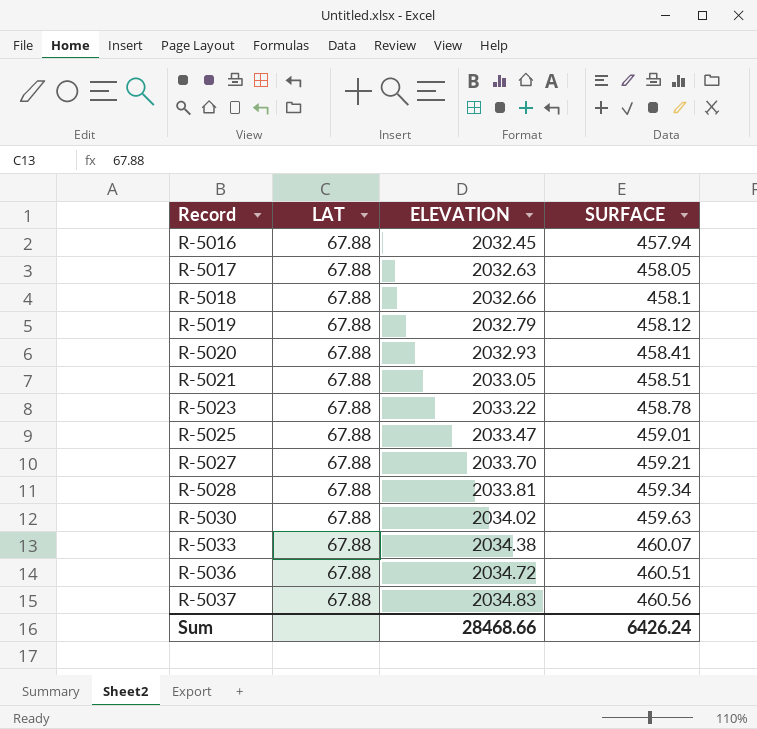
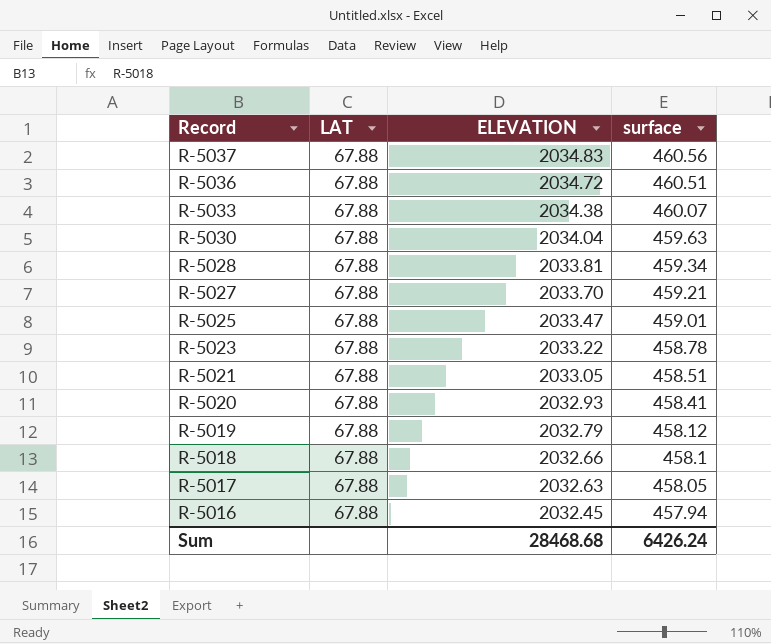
row order: Record ascending -> Record descending
column name: SURFACE -> surface
R-5030 | ELEVATION: 2034.02 -> 2034.04
Sum | ELEVATION: 28468.66 -> 28468.68

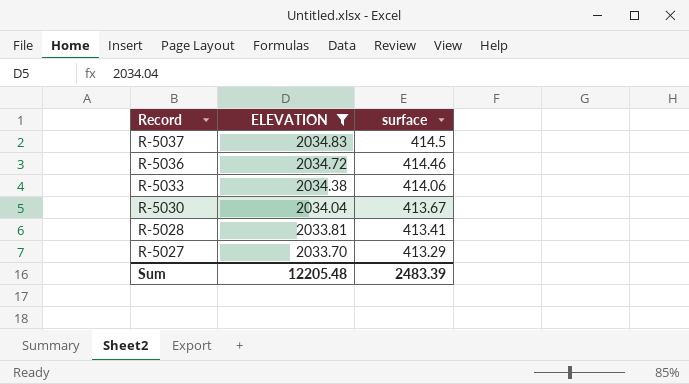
filter: none -> ELEVATION >= 2033.70
column LAT | position: 2 -> none
R-5037 | surface: 460.56 -> 414.5
R-5036 | surface: 460.51 -> 414.46
R-5033 | surface: 460.07 -> 414.06
R-5030 | surface: 459.63 -> 413.67
R-5028 | surface: 459.34 -> 413.41
R-5027 | surface: 459.21 -> 413.29
Sum | ELEVATION: 28468.68 -> 12205.48
Sum | surface: 6426.24 -> 2483.39

